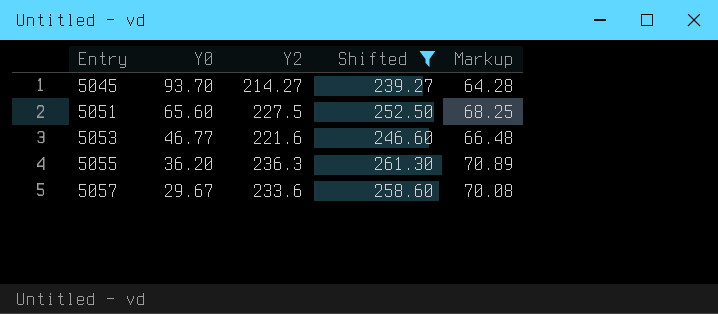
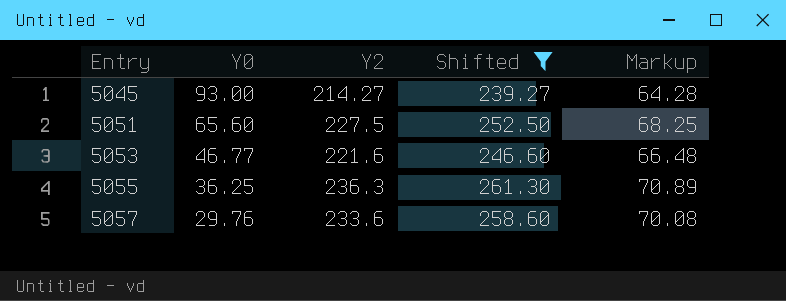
5045 | Y0: 93.70 -> 93.00
5055 | Y0: 36.20 -> 36.25
5057 | Y0: 29.67 -> 29.76

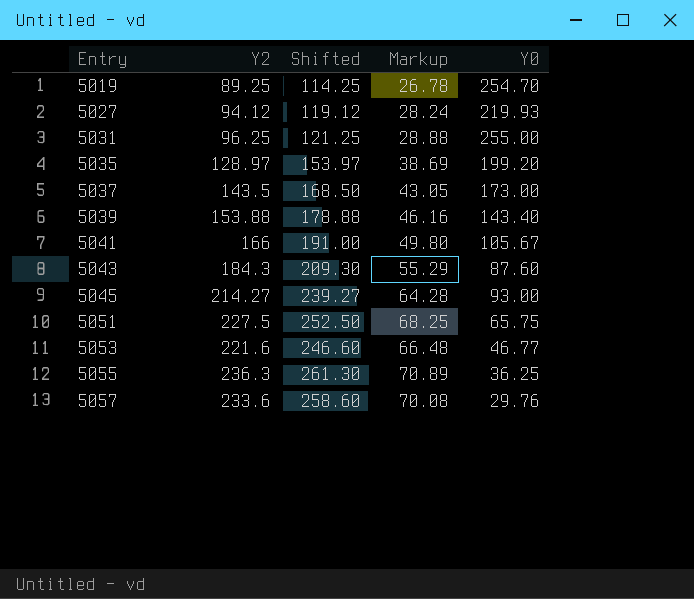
filter: Shifted >= 239.27 -> none
column Y0 | position: 2 -> 5
5051 | Y0: 65.60 -> 65.75

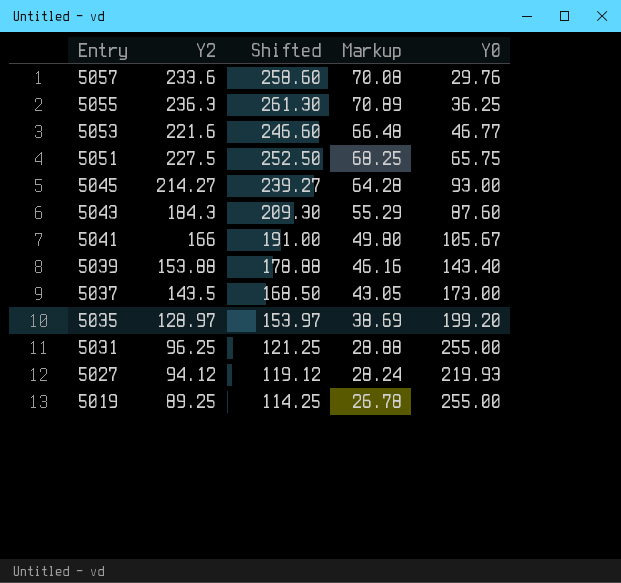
row order: Entry ascending -> Entry descending
5019 | Y0: 254.70 -> 255.00

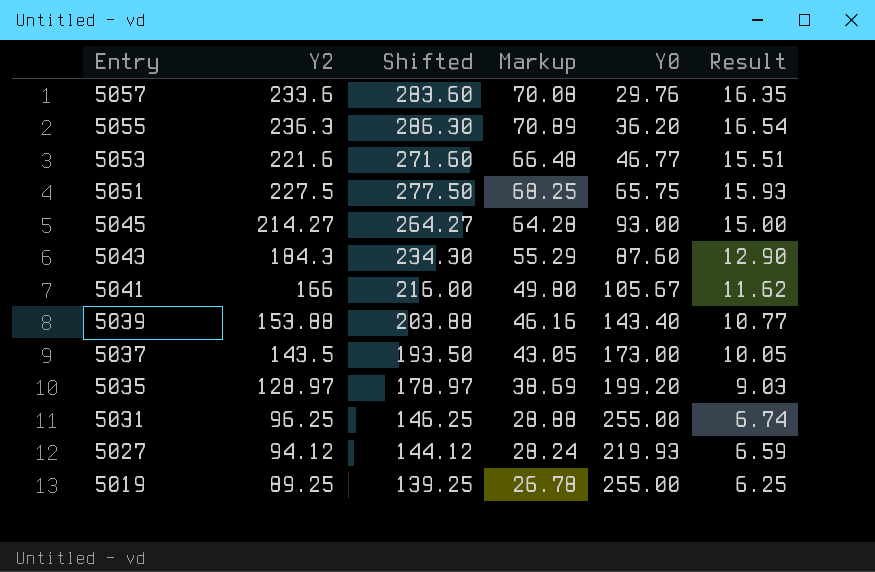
column Shifted | formula: [Y2] + 25 -> [Y2] + 50
column Result | formula: none -> [Y2] * 0.07
5055 | Y0: 36.25 -> 36.20

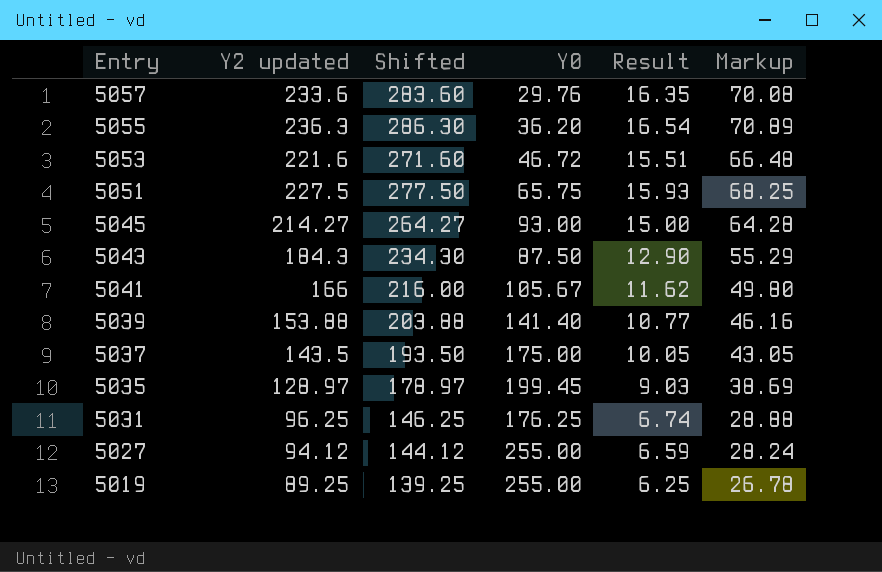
column name: Y2 -> Y2 updated
column Markup | position: 4 -> 6
5053 | Y0: 46.77 -> 46.72
5043 | Y0: 87.60 -> 87.50
5039 | Y0: 143.40 -> 141.40
5037 | Y0: 173.00 -> 175.00
5035 | Y0: 199.20 -> 199.45
5031 | Y0: 255.00 -> 176.25
5027 | Y0: 219.93 -> 255.00

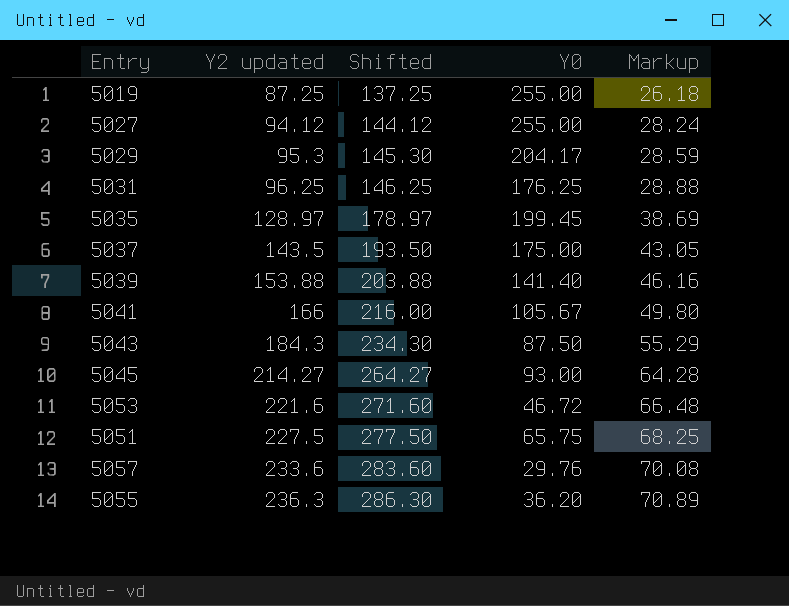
row order: Entry descending -> Y2 updated ascending
column Result | formula: [Y2 updated] * 0.07 -> none
5019 | Y2 updated: 89.25 -> 87.25
5019 | Shifted: 139.25 -> 137.25
5019 | Markup: 26.78 -> 26.18
row 5029: none -> 95.3 | 145.30 | 204.17 | 28.59

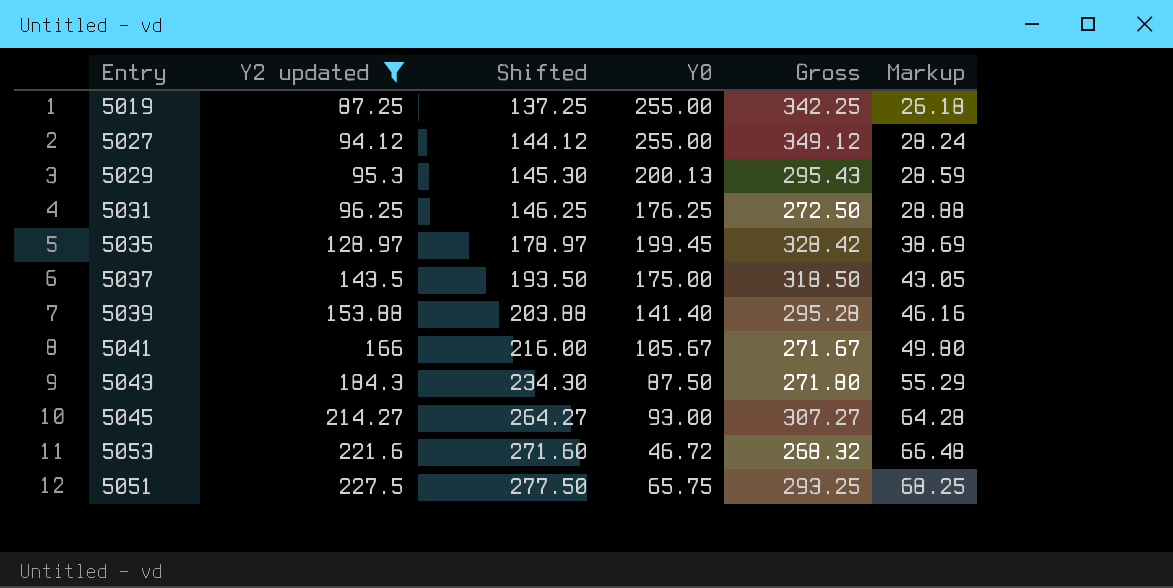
filter: none -> Y2 updated <= 227.5
column Gross | formula: none -> [Y2 updated] + [Y0]
5029 | Y0: 204.17 -> 200.13

